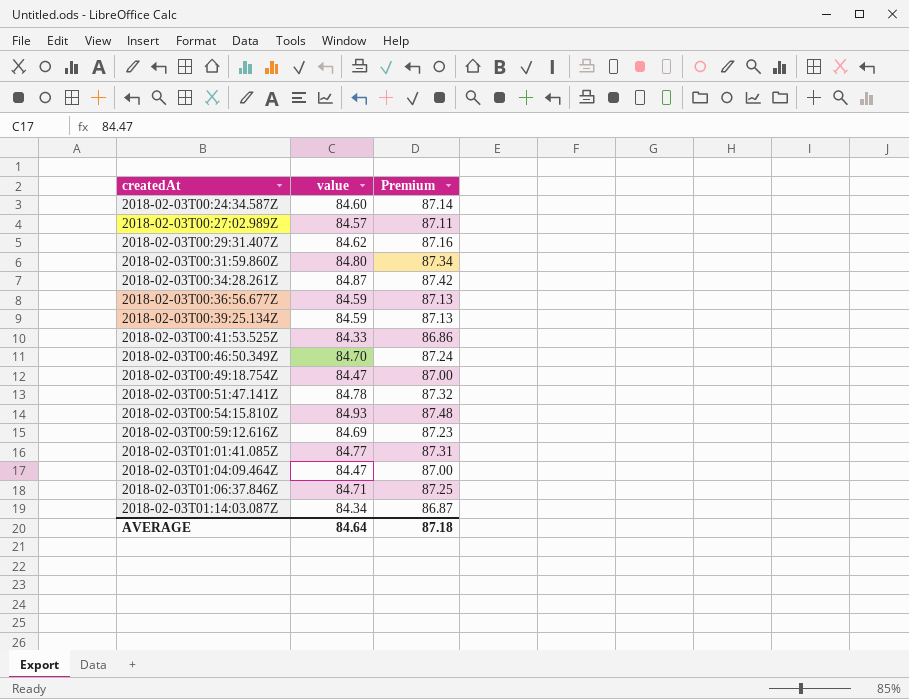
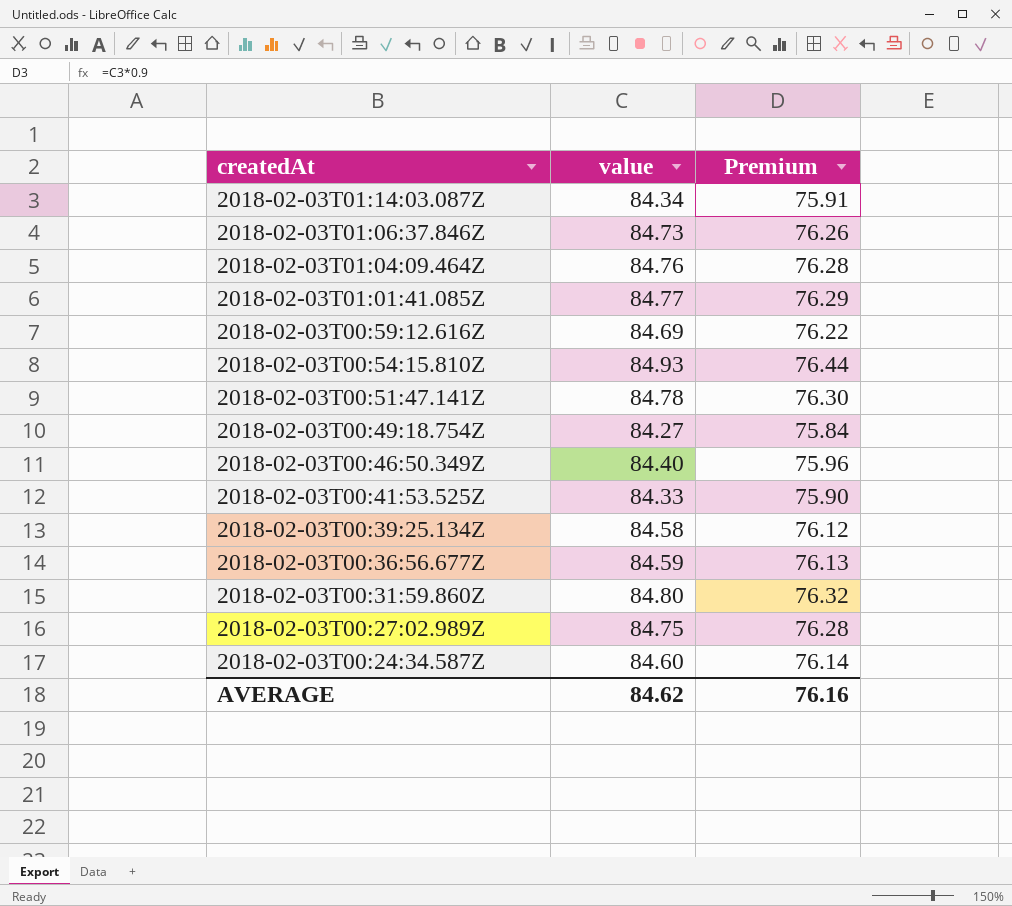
row order: createdAt ascending -> createdAt descending
column Premium | formula: [value] * 1.03 -> [value] * 0.9
row 2018-02-03T00:29:31.407Z: 84.62 | 87.16 -> none
row 2018-02-03T00:34:28.261Z: 84.87 | 87.42 -> none
2018-02-03T01:06:37.846Z | value: 84.71 -> 84.73
2018-02-03T01:04:09.464Z | value: 84.47 -> 84.76
2018-02-03T00:49:18.754Z | value: 84.47 -> 84.27
2018-02-03T00:46:50.349Z | value: 84.70 -> 84.40
2018-02-03T00:39:25.134Z | value: 84.59 -> 84.58
2018-02-03T00:27:02.989Z | value: 84.57 -> 84.75
AVERAGE | value: 84.64 -> 84.62
AVERAGE | Premium: 87.18 -> 76.16

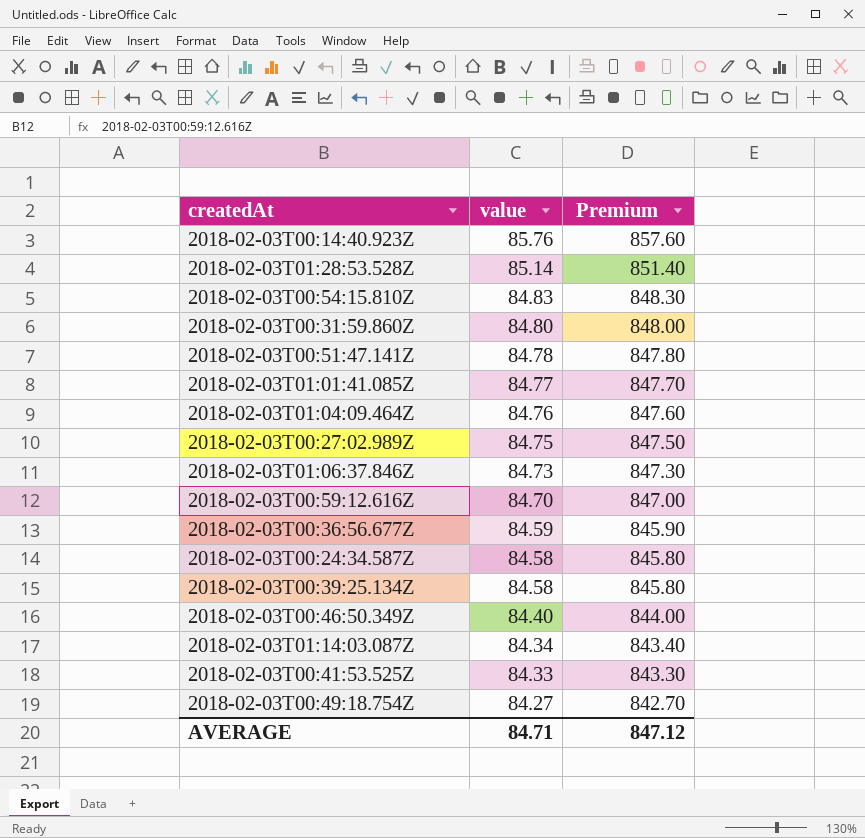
row order: createdAt descending -> value descending
column Premium | formula: [value] * 0.9 -> [value] * 10
row 2018-02-03T00:14:40.923Z: none -> 85.76 | 857.60
row 2018-02-03T01:28:53.528Z: none -> 85.14 | 851.40
2018-02-03T00:54:15.810Z | value: 84.93 -> 84.83
2018-02-03T00:59:12.616Z | value: 84.69 -> 84.70
2018-02-03T00:24:34.587Z | value: 84.60 -> 84.58
AVERAGE | value: 84.62 -> 84.71
AVERAGE | Premium: 76.16 -> 847.12

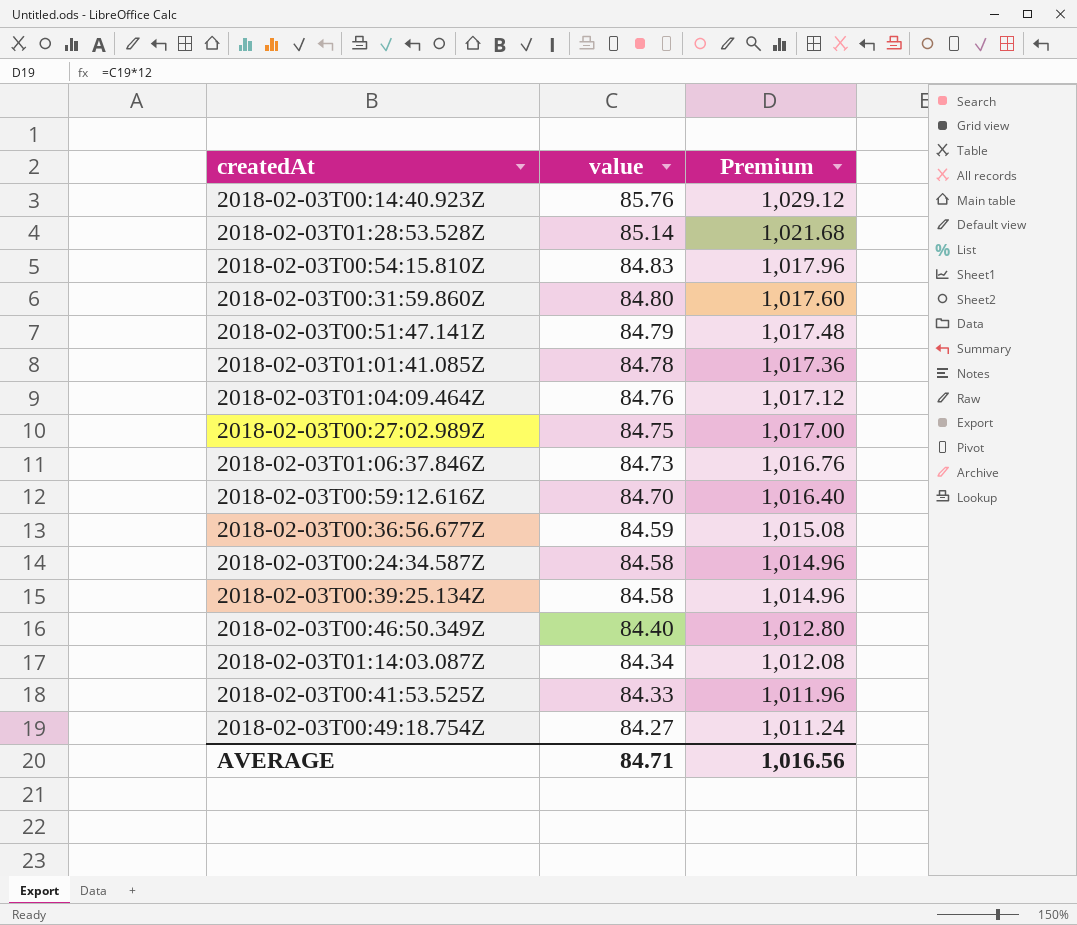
column Premium | formula: [value] * 10 -> [value] * 12
2018-02-03T00:51:47.141Z | value: 84.78 -> 84.79
2018-02-03T01:01:41.085Z | value: 84.77 -> 84.78
AVERAGE | Premium: 847.12 -> 1,016.56

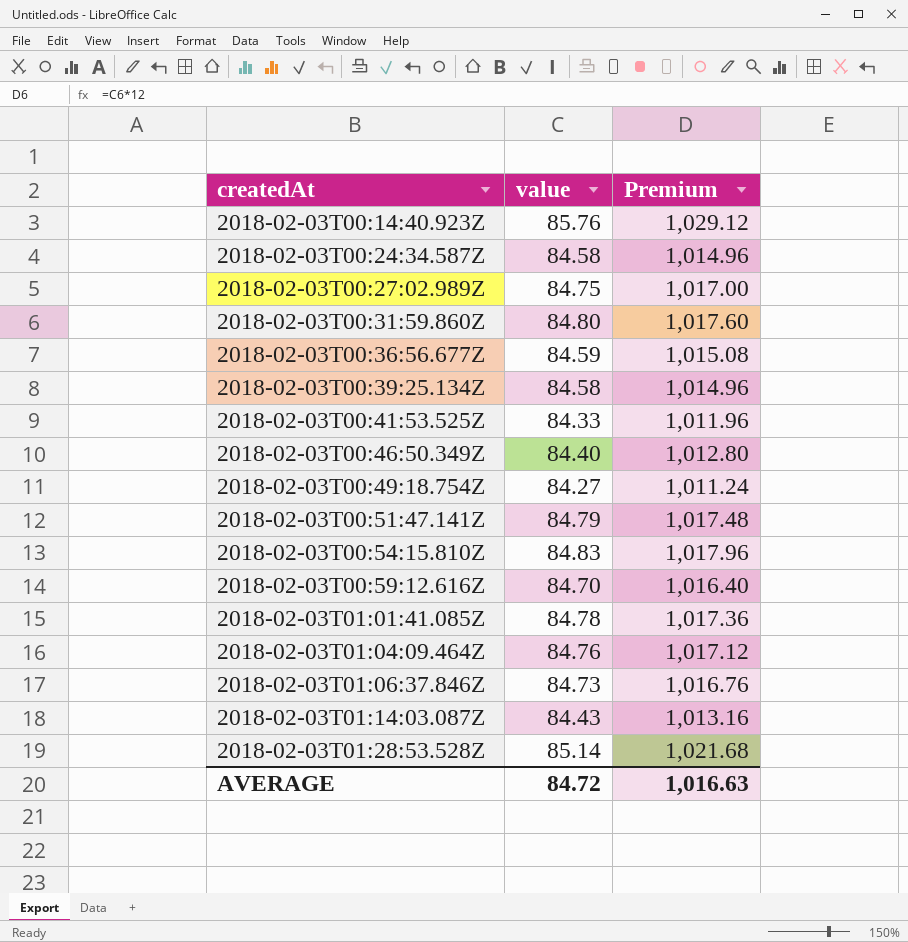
row order: value descending -> createdAt ascending
2018-02-03T01:14:03.087Z | value: 84.34 -> 84.43
2018-02-03T01:14:03.087Z | Premium: 1,012.08 -> 1,013.16
AVERAGE | value: 84.71 -> 84.72
AVERAGE | Premium: 1,016.56 -> 1,016.63

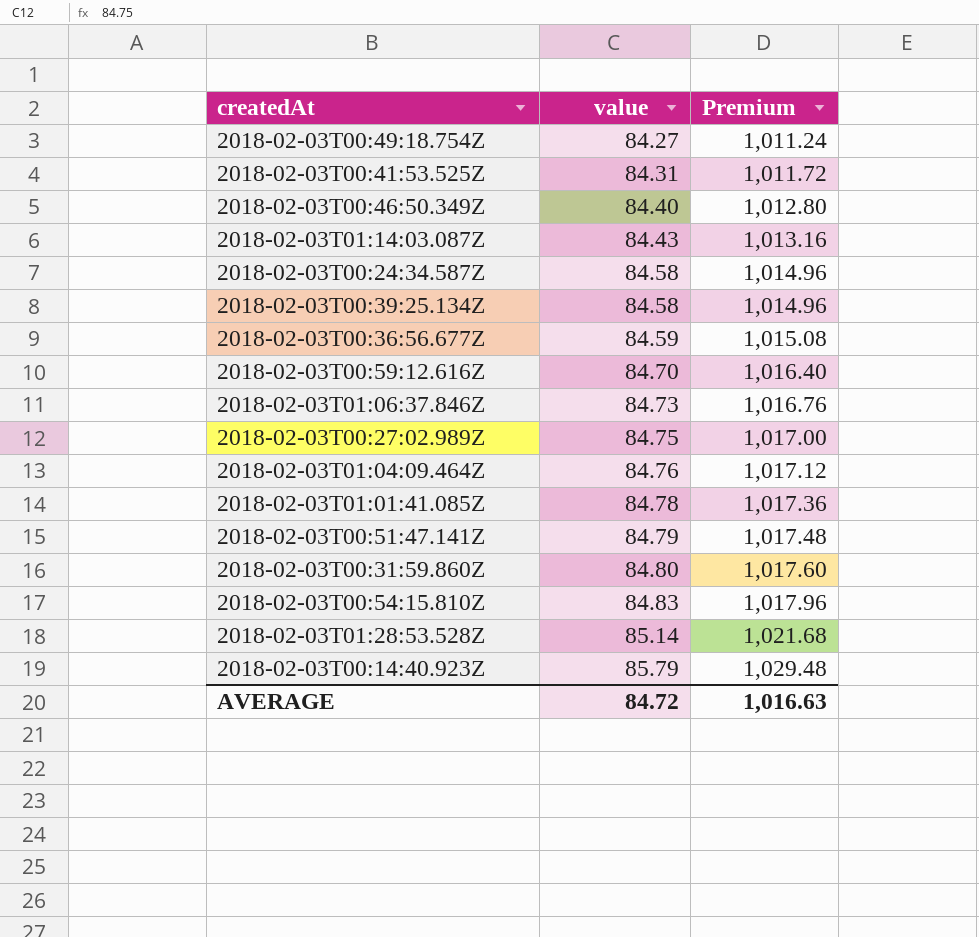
row order: createdAt ascending -> value ascending
2018-02-03T00:41:53.525Z | value: 84.33 -> 84.31
2018-02-03T00:41:53.525Z | Premium: 1,011.96 -> 1,011.72
2018-02-03T00:14:40.923Z | value: 85.76 -> 85.79
2018-02-03T00:14:40.923Z | Premium: 1,029.12 -> 1,029.48

